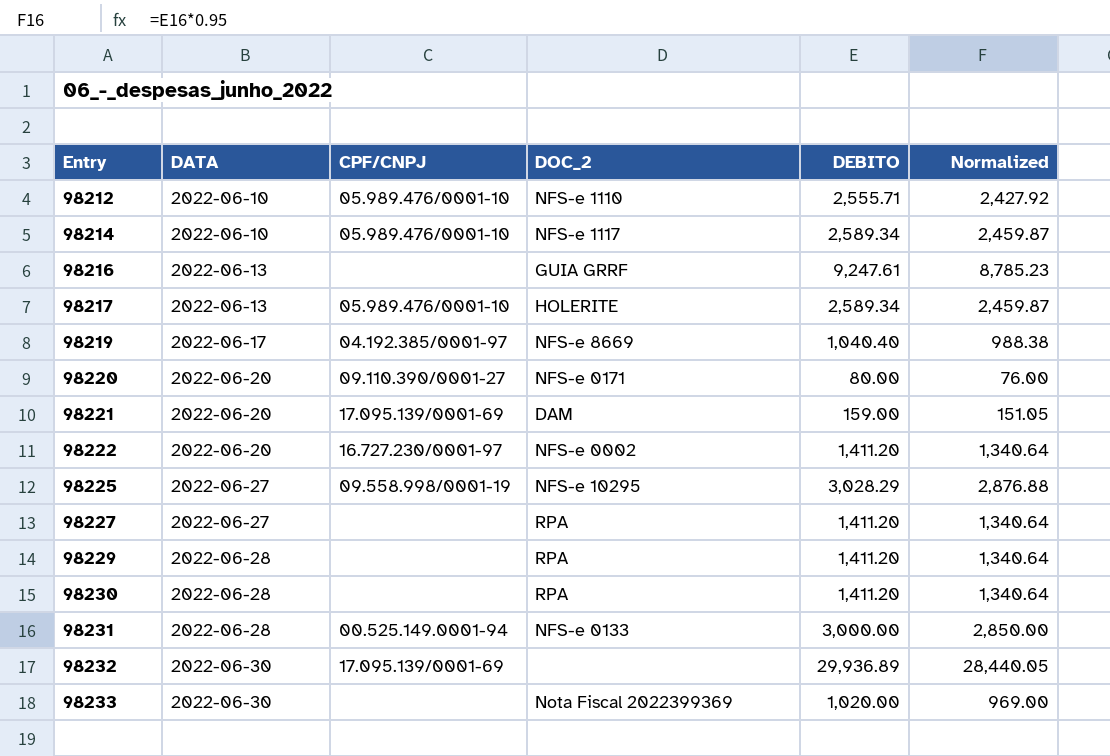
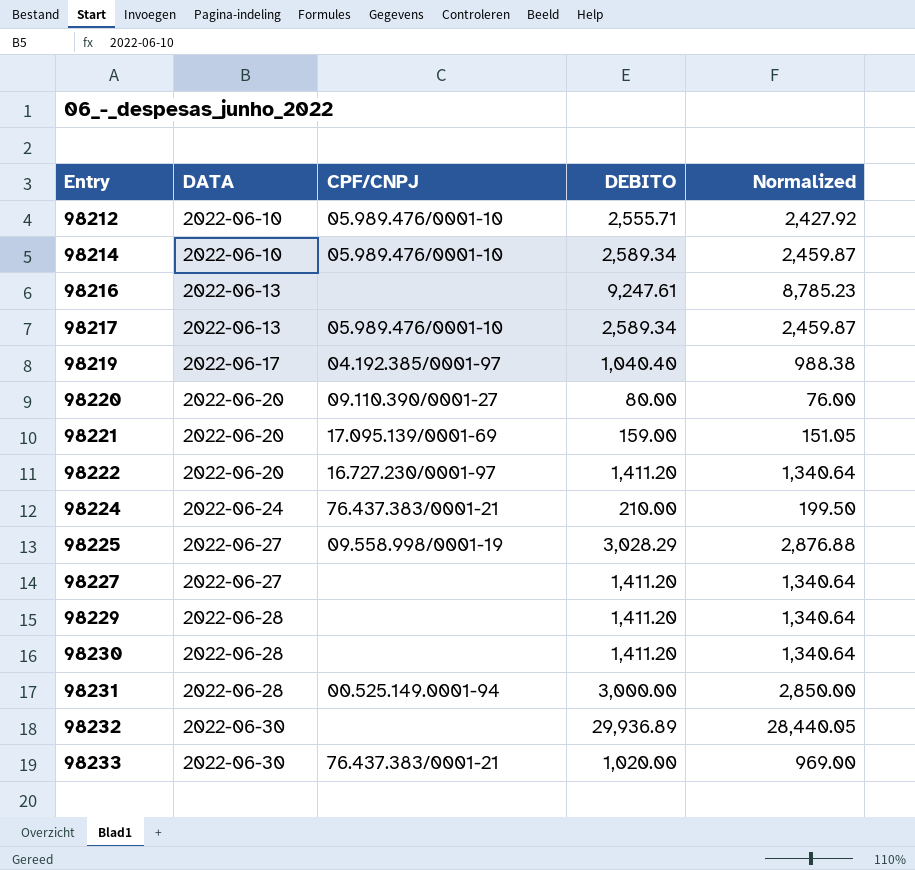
column DOC_2 | position: 4 -> none
row 98224: none -> 2022-06-24 | 76.437.383/0001-21 | 210.00 | 199.50
98232 | CPF/CNPJ: 17.095.139/0001-69 -> none
98233 | CPF/CNPJ: none -> 76.437.383/0001-21

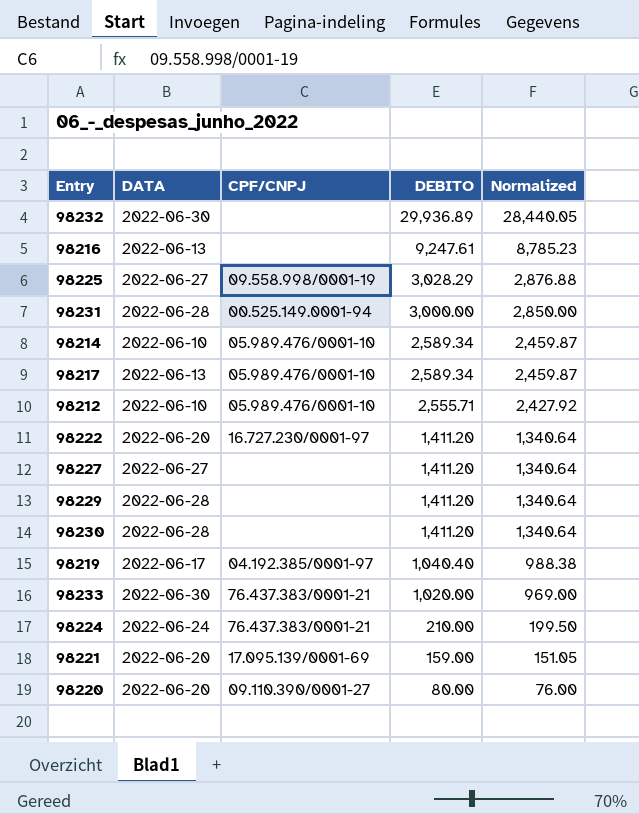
row order: Entry ascending -> DEBITO descending

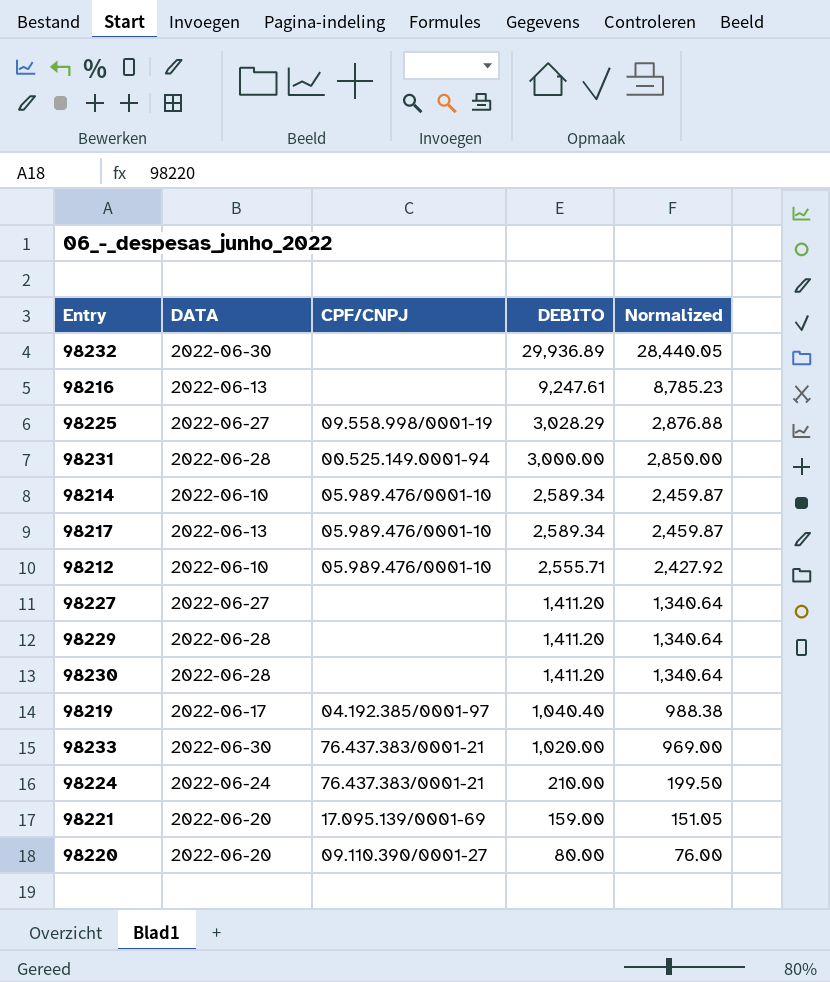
row 98222: 2022-06-20 | 16.727.230/0001-97 | 1,411.20 | 1,340.64 -> none

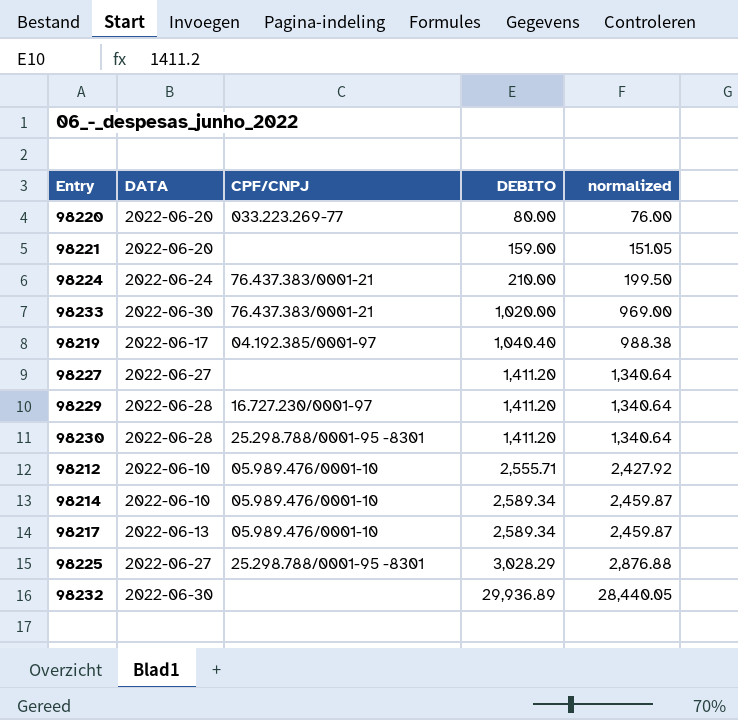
row order: DEBITO descending -> DEBITO ascending
column name: Normalized -> normalized
row 98216: 2022-06-13 | none | 9,247.61 | 8,785.23 -> none
row 98231: 2022-06-28 | 00.525.149.0001-94 | 3,000.00 | 2,850.00 -> none
98220 | CPF/CNPJ: 09.110.390/0001-27 -> 033.223.269-77
98221 | CPF/CNPJ: 17.095.139/0001-69 -> none
98229 | CPF/CNPJ: none -> 16.727.230/0001-97
98230 | CPF/CNPJ: none -> 25.298.788/0001-95 -8301
98225 | CPF/CNPJ: 09.558.998/0001-19 -> 25.298.788/0001-95 -8301

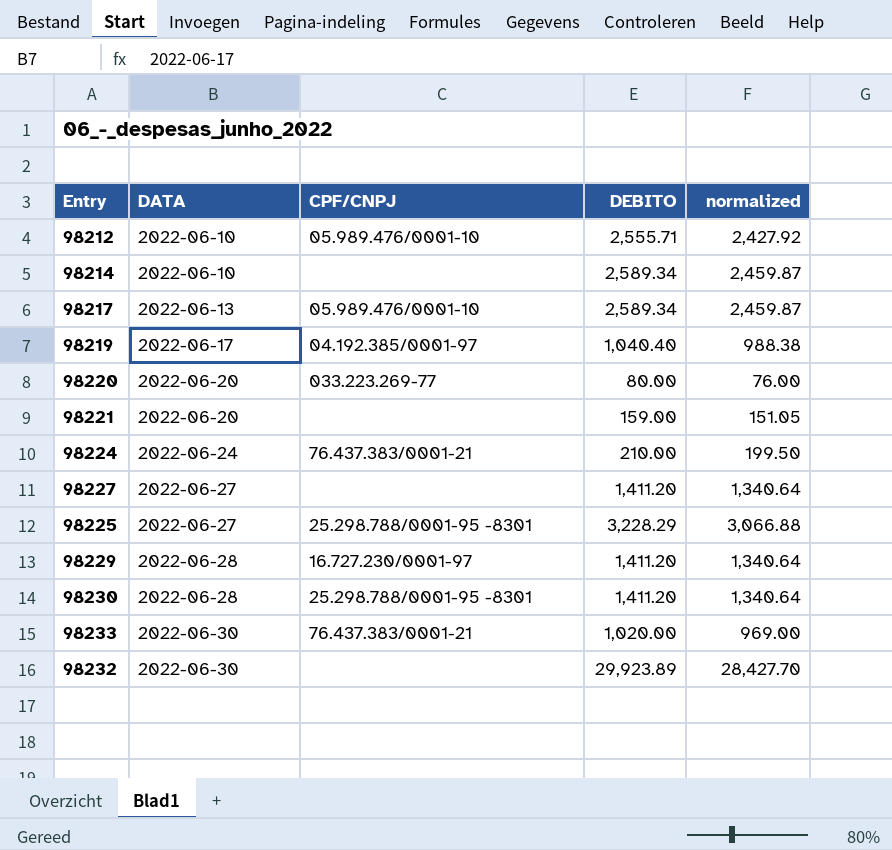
row order: DEBITO ascending -> DATA ascending
98214 | CPF/CNPJ: 05.989.476/0001-10 -> none
98225 | DEBITO: 3,028.29 -> 3,228.29
98225 | normalized: 2,876.88 -> 3,066.88
98232 | DEBITO: 29,936.89 -> 29,923.89
98232 | normalized: 28,440.05 -> 28,427.70

